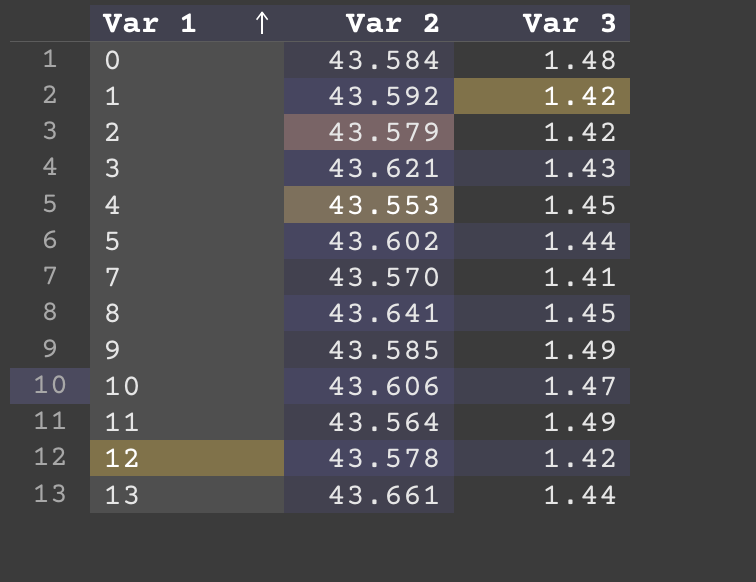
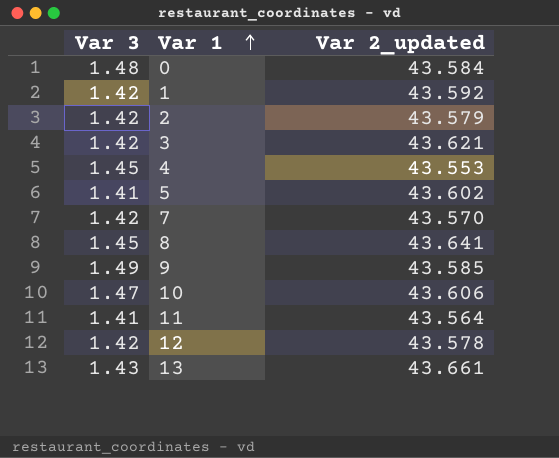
column Var 3 | position: 3 -> 1
column name: Var 2 -> Var 2_updated
3 | Var 3: 1.43 -> 1.42
5 | Var 3: 1.44 -> 1.41
7 | Var 3: 1.41 -> 1.42
11 | Var 3: 1.49 -> 1.41
13 | Var 3: 1.44 -> 1.43

